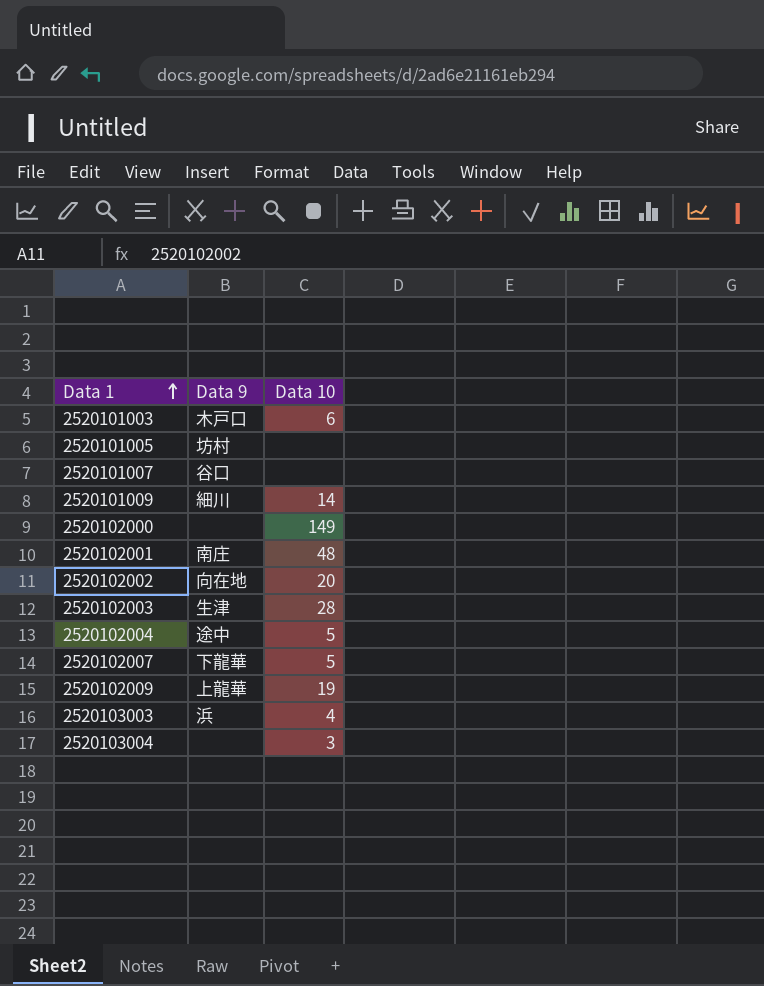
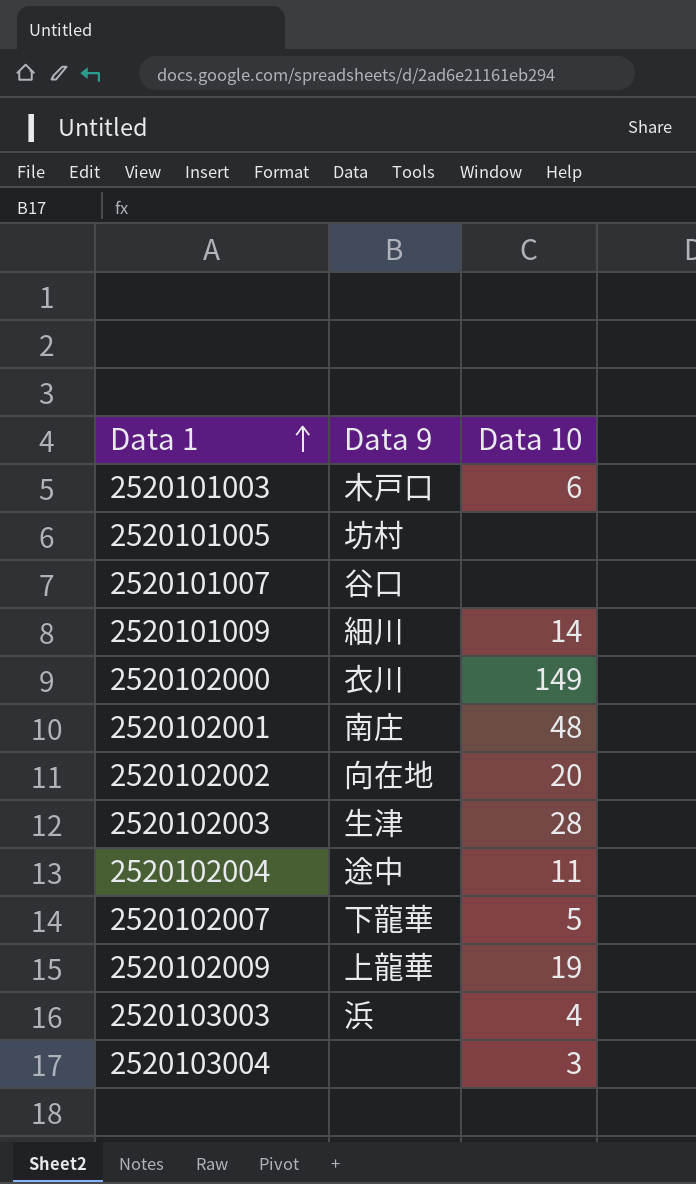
2520102000 | Data 9: none -> 衣川
2520102004 | Data 10: 5 -> 11

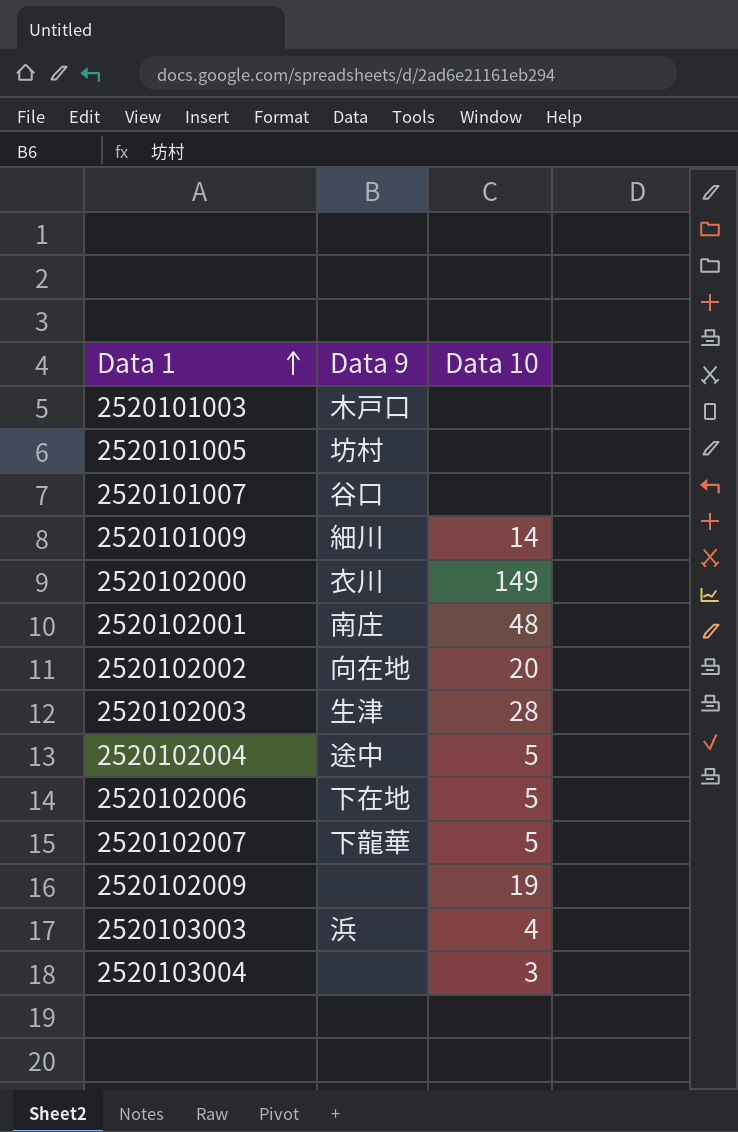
2520101003 | Data 10: 6 -> none
2520102004 | Data 10: 11 -> 5
row 2520102006: none -> 下在地 | 5
2520102009 | Data 9: 上龍華 -> none

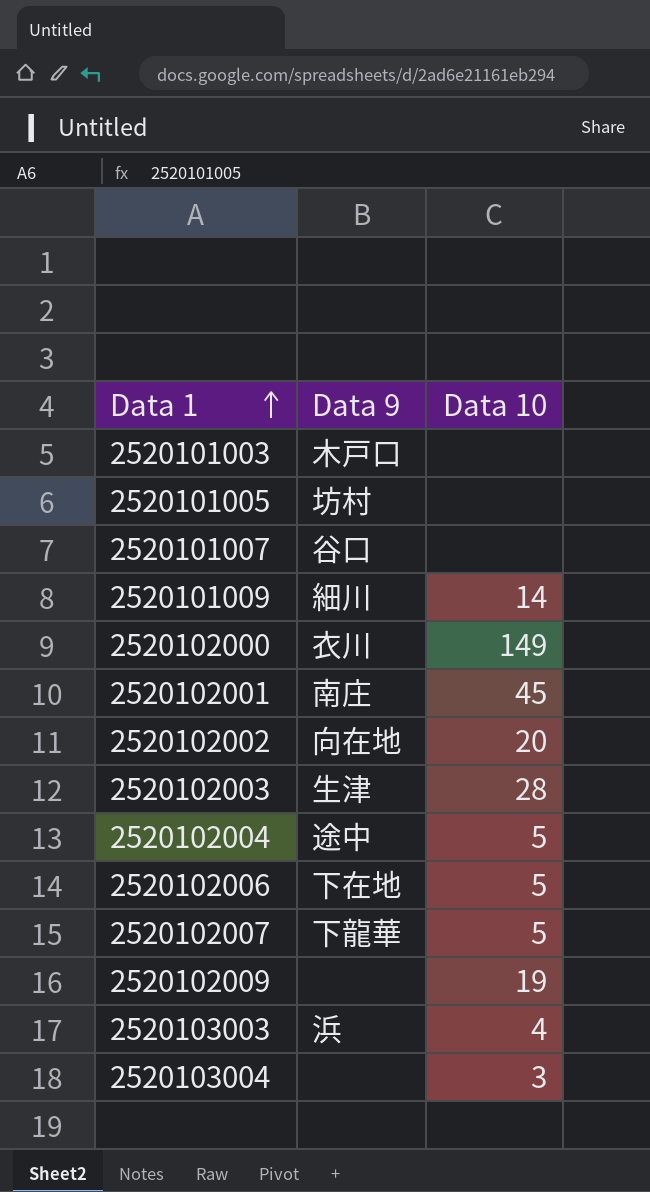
2520102001 | Data 10: 48 -> 45

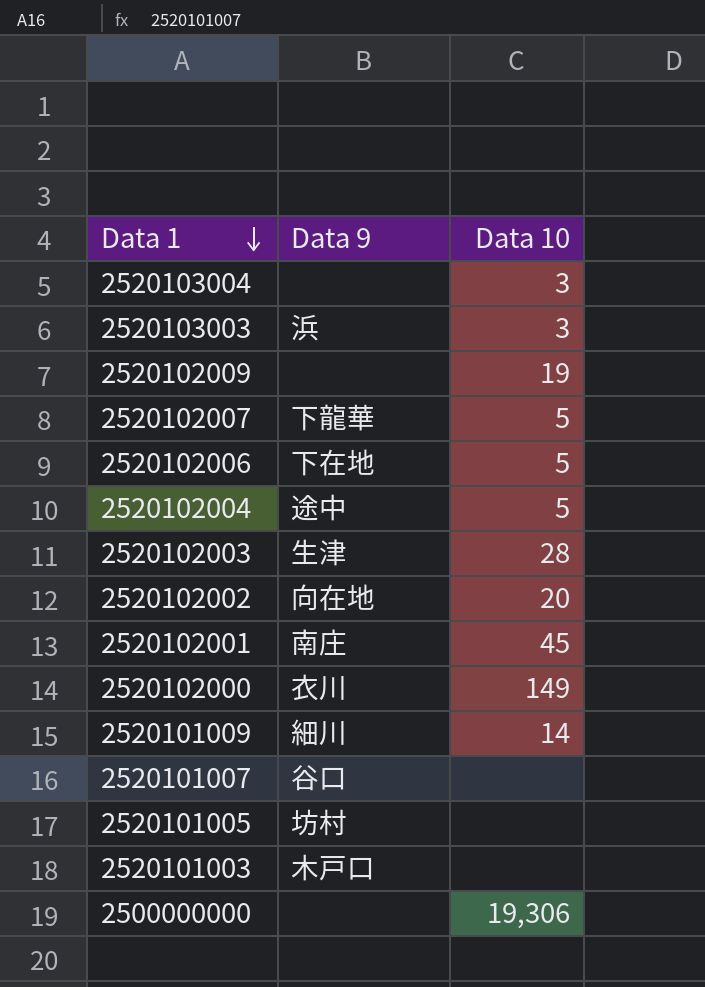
row order: Data 1 ascending -> Data 1 descending
2520103003 | Data 10: 4 -> 3
row 2500000000: none -> none | 19,306

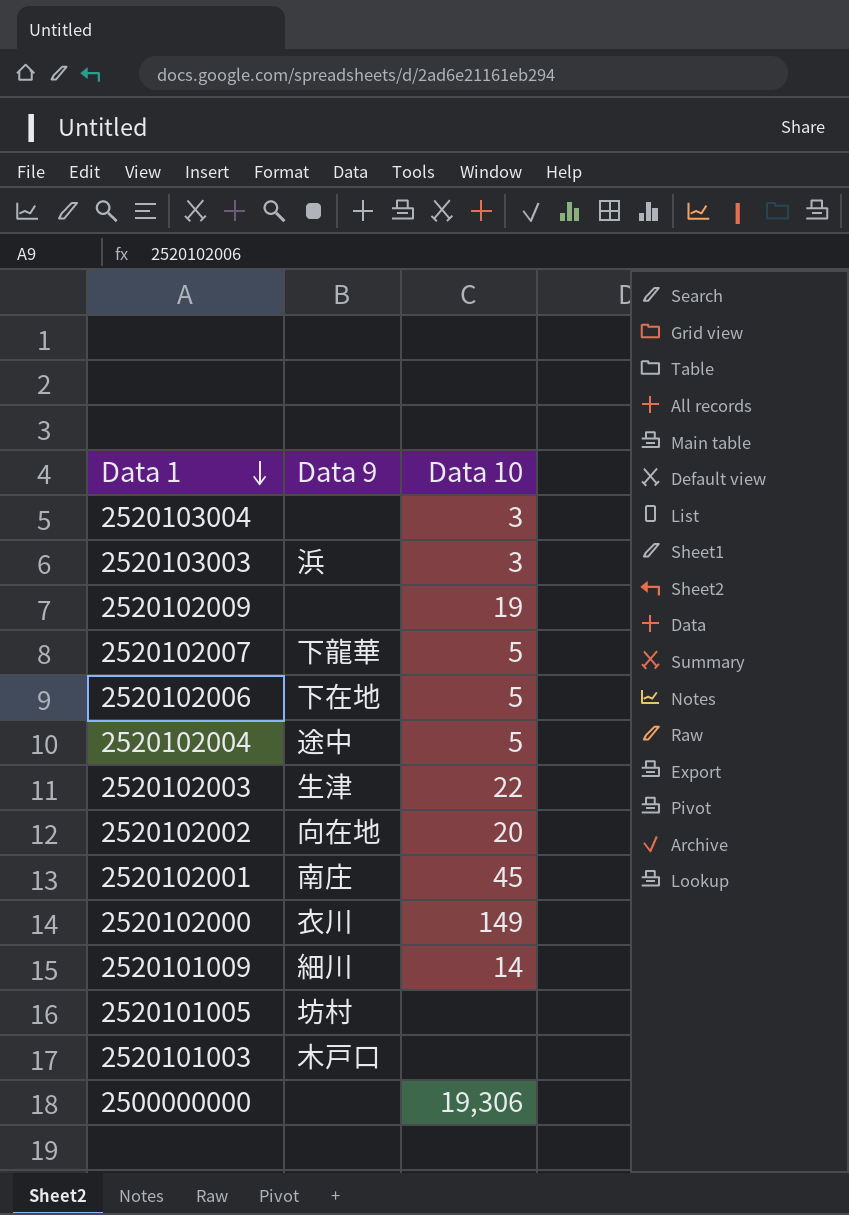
row 2520101007: 谷口 | none -> none
2520102003 | Data 10: 28 -> 22

